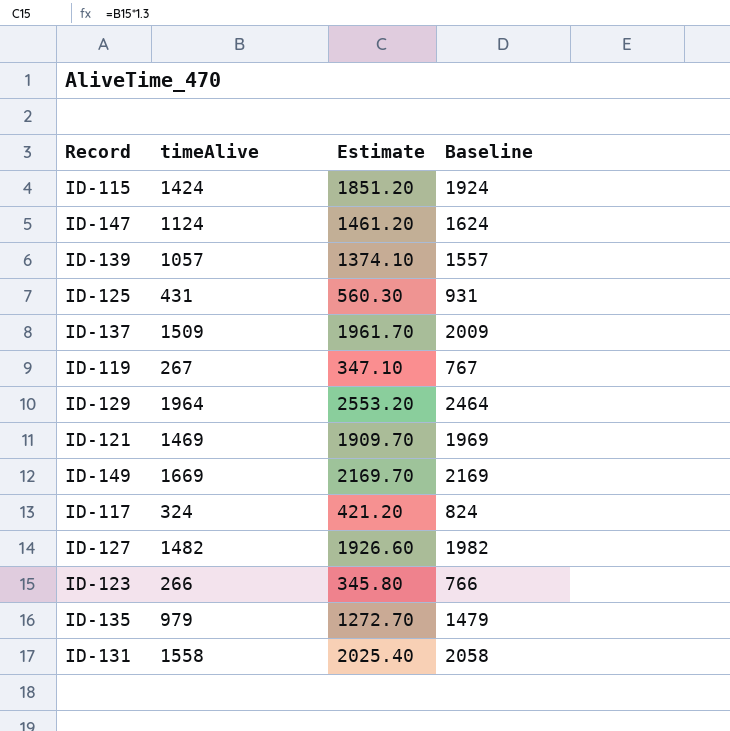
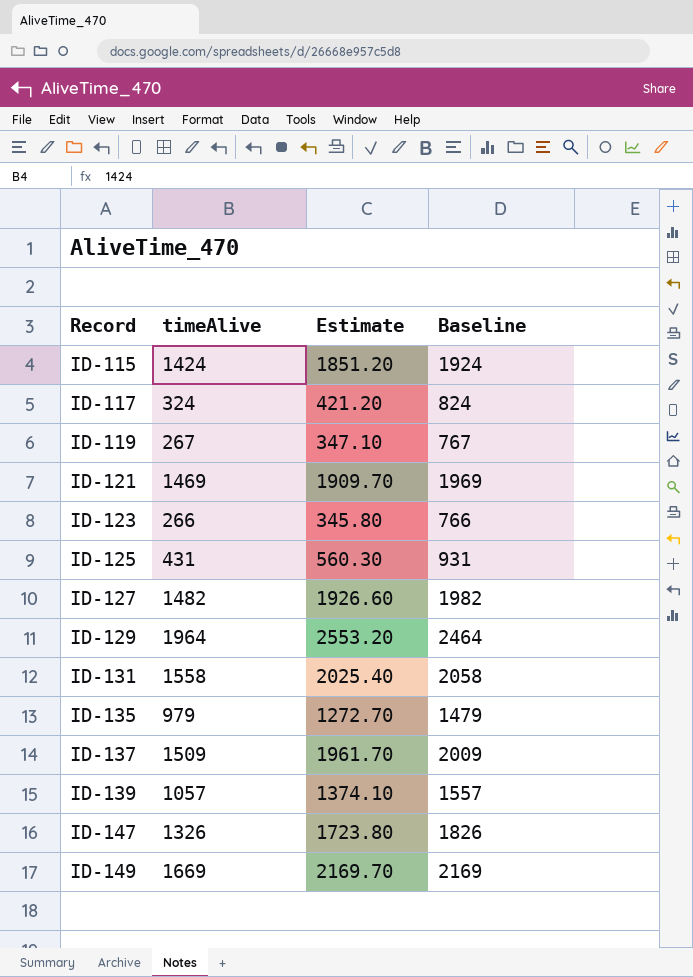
row order: none -> Record ascending
ID-147 | timeAlive: 1124 -> 1326
ID-147 | Estimate: 1461.20 -> 1723.80
ID-147 | Baseline: 1624 -> 1826

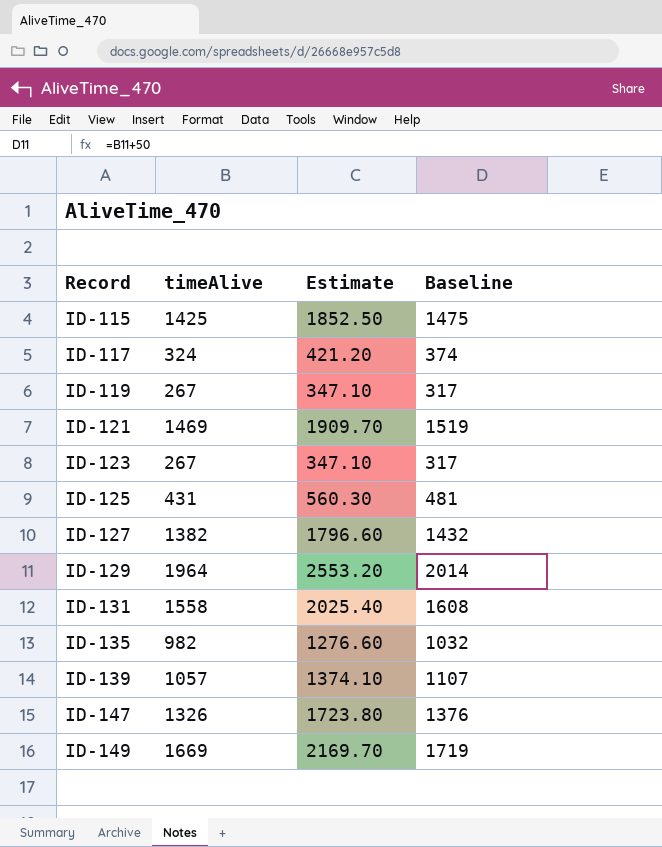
column Baseline | formula: [timeAlive] + 500 -> [timeAlive] + 50
row ID-137: 1509 | 1961.70 | 2009 -> none
ID-115 | timeAlive: 1424 -> 1425
ID-115 | Estimate: 1851.20 -> 1852.50
ID-123 | timeAlive: 266 -> 267
ID-123 | Estimate: 345.80 -> 347.10
ID-127 | timeAlive: 1482 -> 1382
ID-127 | Estimate: 1926.60 -> 1796.60
ID-135 | timeAlive: 979 -> 982
ID-135 | Estimate: 1272.70 -> 1276.60

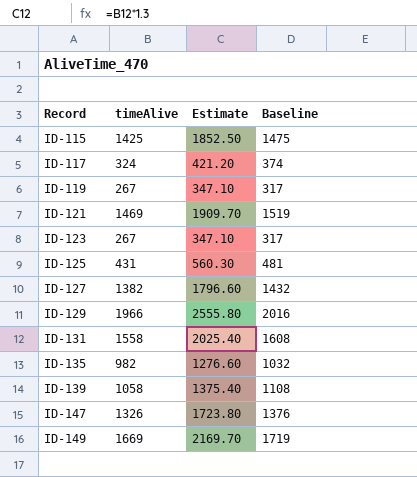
ID-129 | timeAlive: 1964 -> 1966
ID-129 | Estimate: 2553.20 -> 2555.80
ID-129 | Baseline: 2014 -> 2016
ID-139 | timeAlive: 1057 -> 1058
ID-139 | Estimate: 1374.10 -> 1375.40
ID-139 | Baseline: 1107 -> 1108

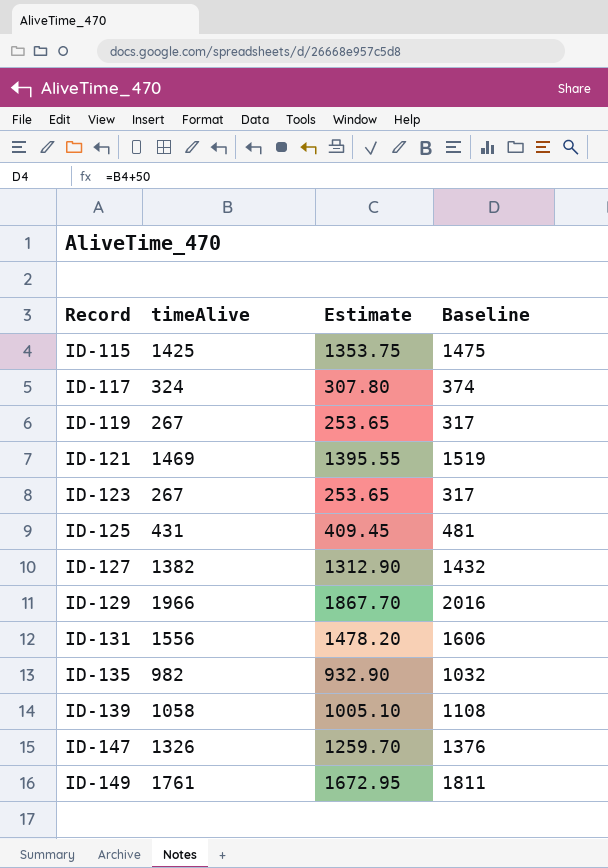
column Estimate | formula: [timeAlive] * 1.3 -> [timeAlive] * 0.95
ID-131 | timeAlive: 1558 -> 1556
ID-131 | Baseline: 1608 -> 1606
ID-149 | timeAlive: 1669 -> 1761
ID-149 | Baseline: 1719 -> 1811

